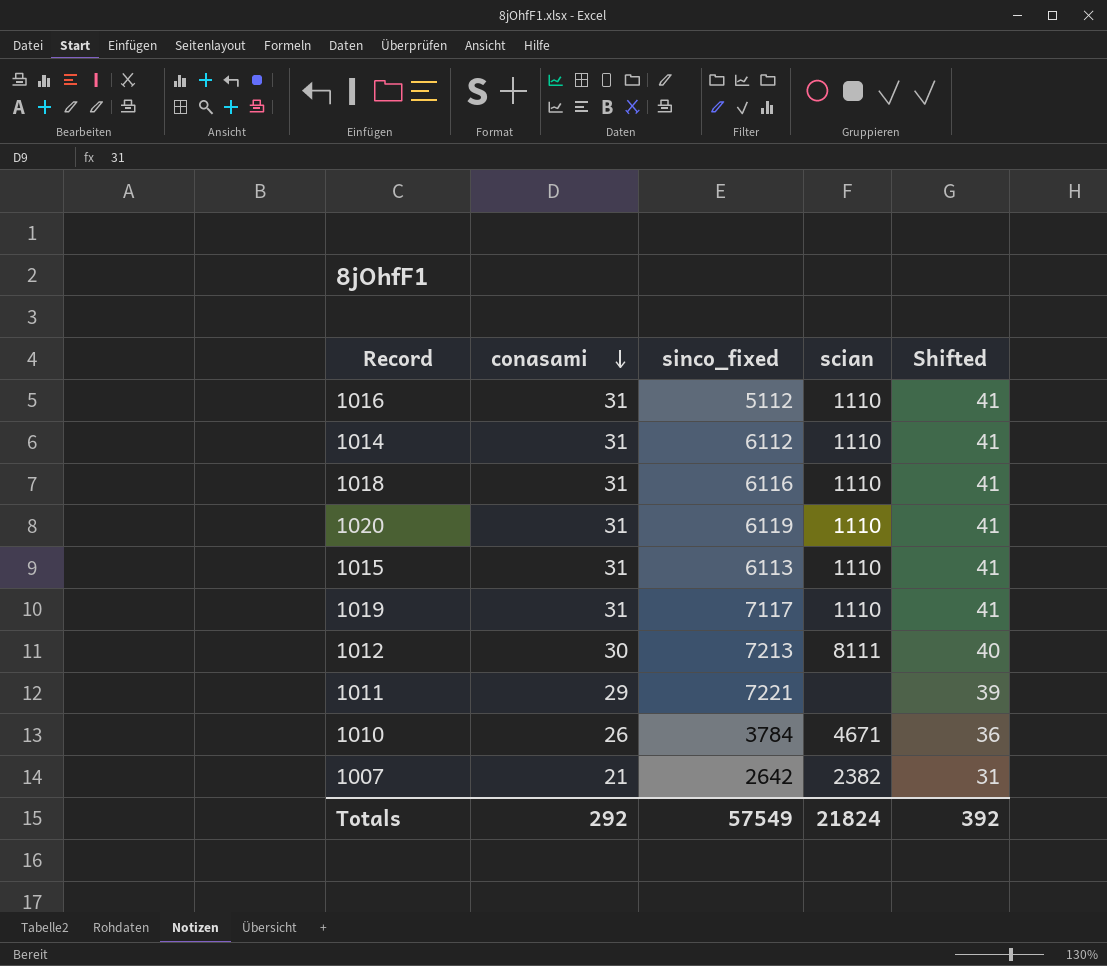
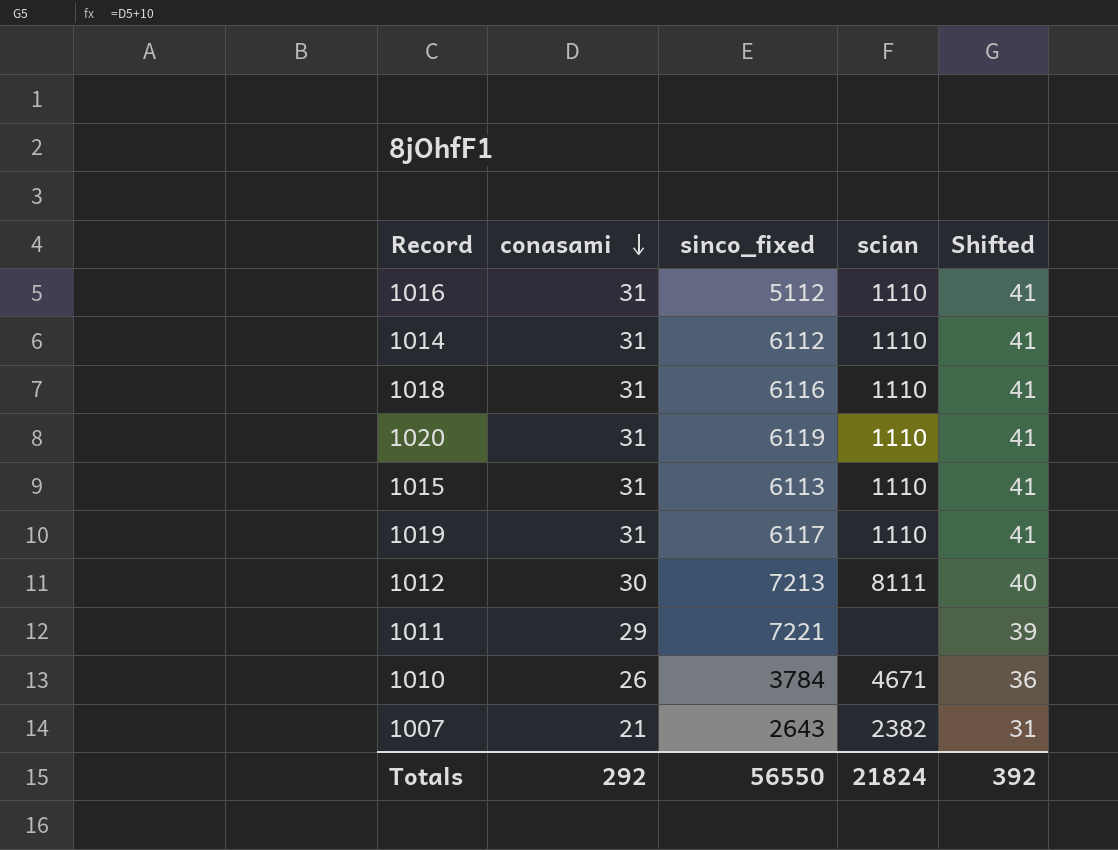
1019 | sinco_fixed: 7117 -> 6117
1007 | sinco_fixed: 2642 -> 2643
Totals | sinco_fixed: 57549 -> 56550

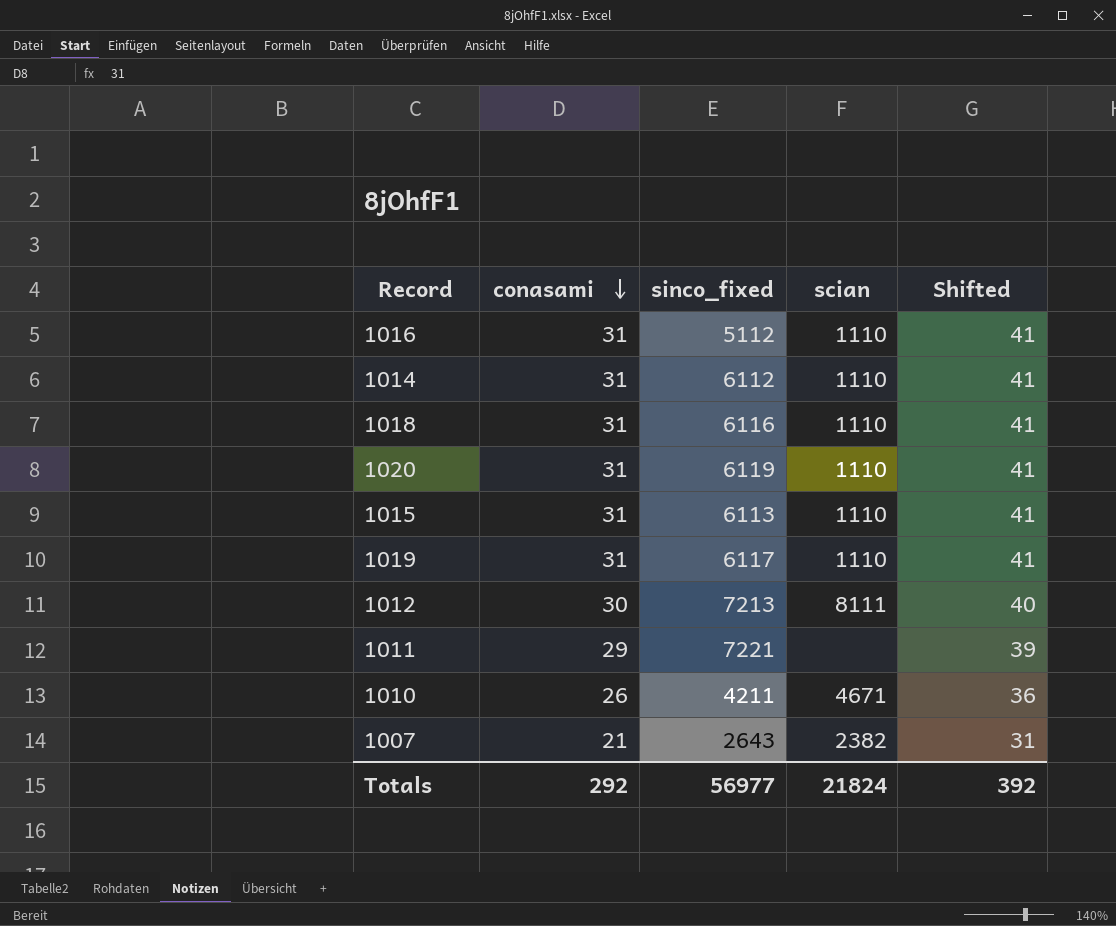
1010 | sinco_fixed: 3784 -> 4211
Totals | sinco_fixed: 56550 -> 56977

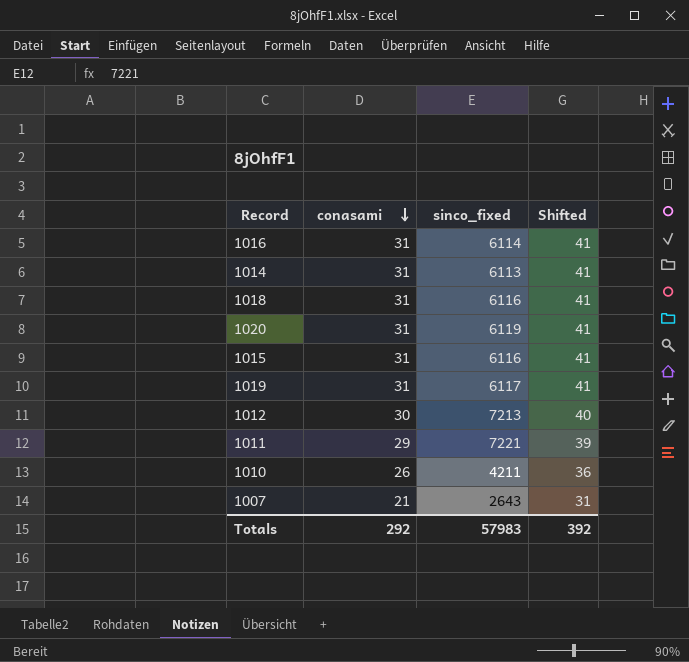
column scian | position: 4 -> none
1016 | sinco_fixed: 5112 -> 6114
1014 | sinco_fixed: 6112 -> 6113
1015 | sinco_fixed: 6113 -> 6116
Totals | sinco_fixed: 56977 -> 57983

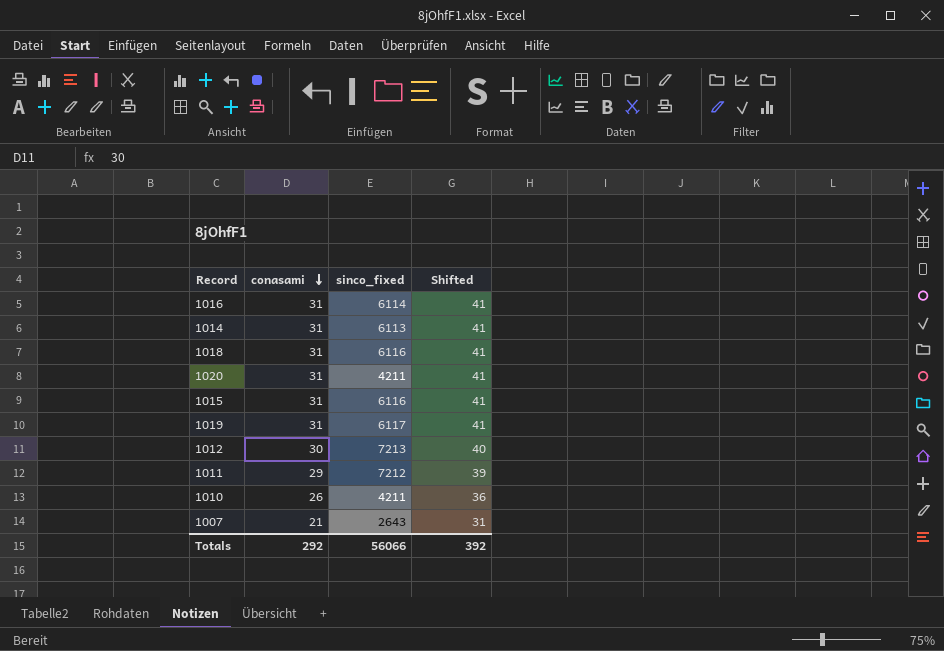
1020 | sinco_fixed: 6119 -> 4211
1011 | sinco_fixed: 7221 -> 7212
Totals | sinco_fixed: 57983 -> 56066

